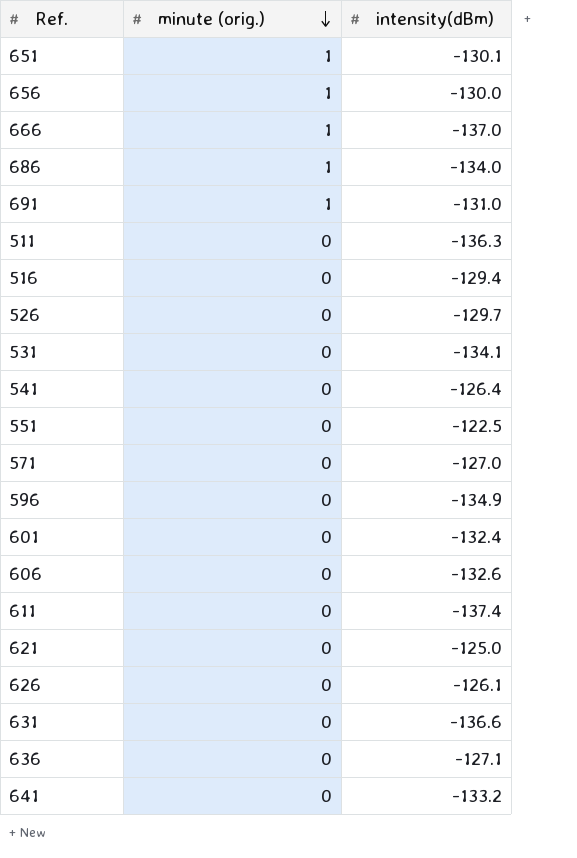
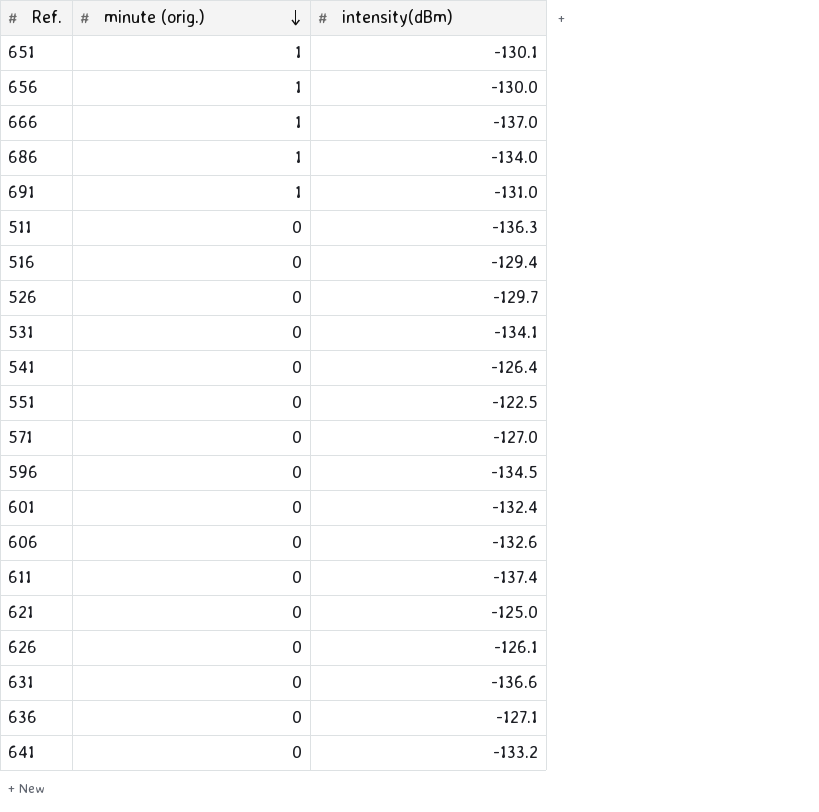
596 | intensity(dBm): -134.9 -> -134.5

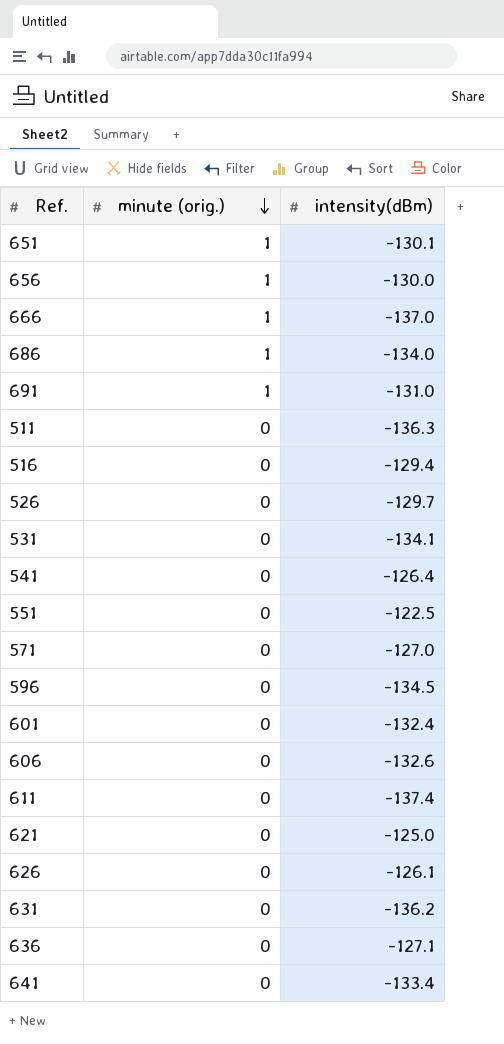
631 | intensity(dBm): -136.6 -> -136.2
641 | intensity(dBm): -133.2 -> -133.4

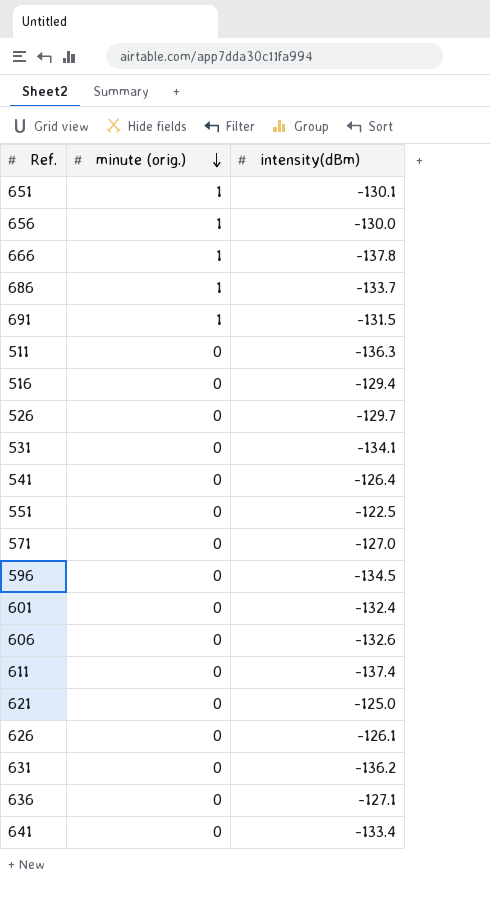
666 | intensity(dBm): -137.0 -> -137.8
686 | intensity(dBm): -134.0 -> -133.7
691 | intensity(dBm): -131.0 -> -131.5

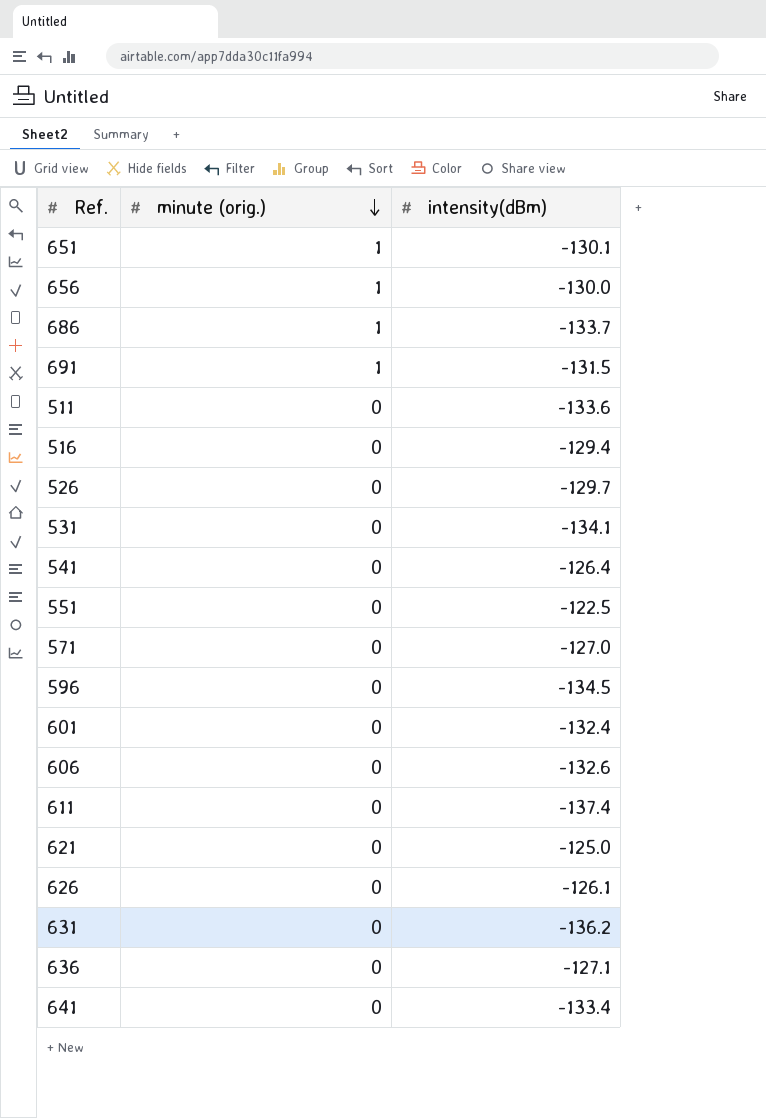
row 666: 1 | -137.8 -> none
511 | intensity(dBm): -136.3 -> -133.6

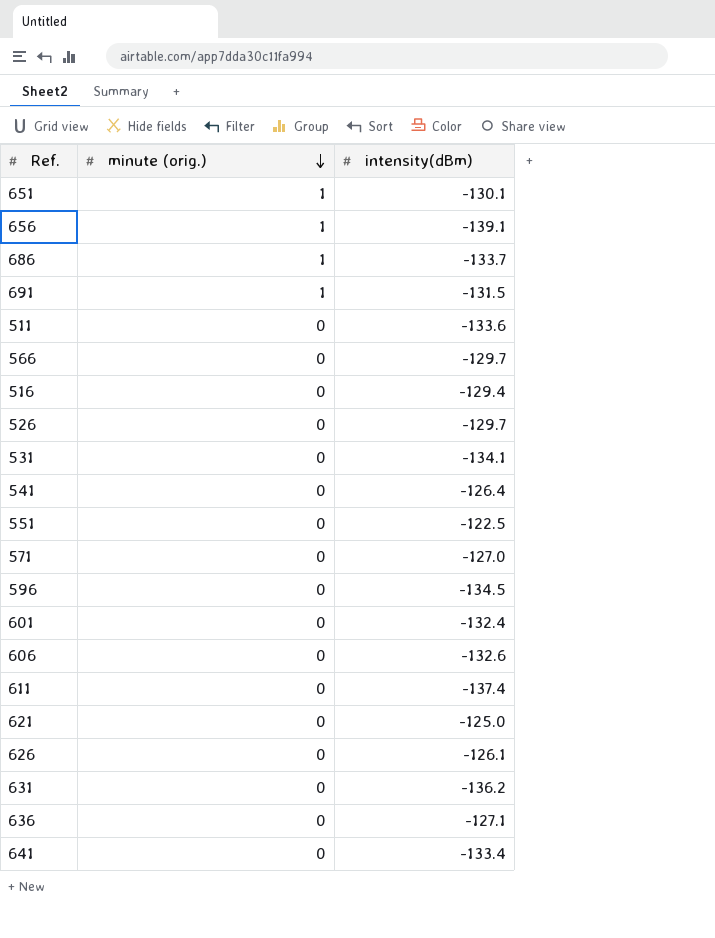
656 | intensity(dBm): -130.0 -> -139.1
row 566: none -> 0 | -129.7

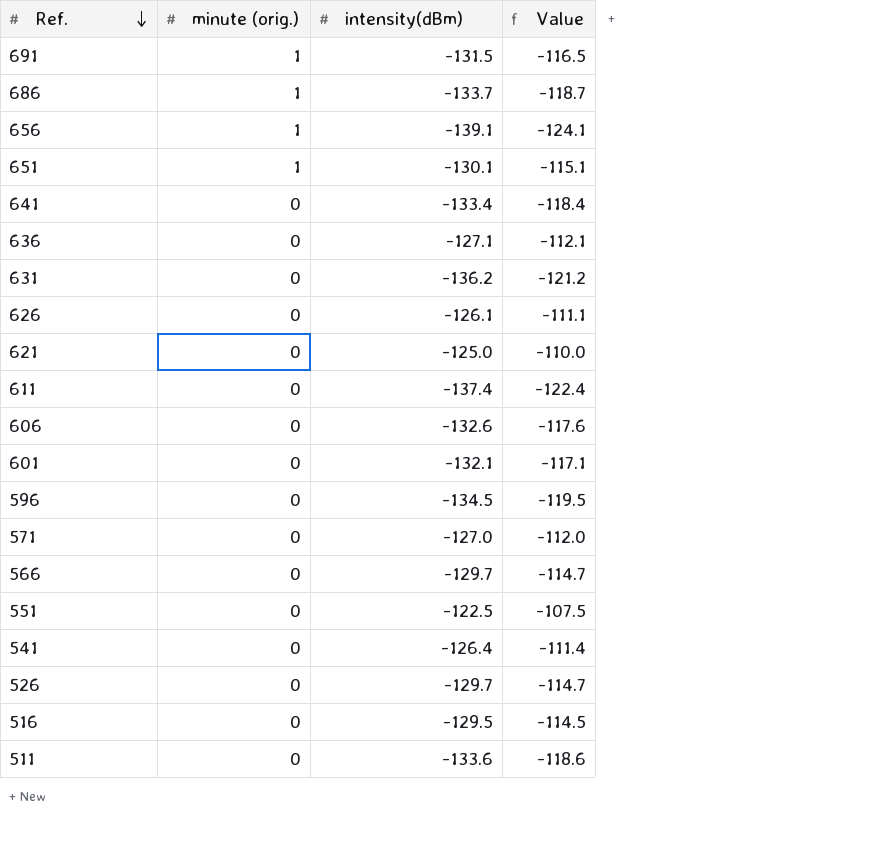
row order: minute (orig.) descending -> Ref. descending
column Value | formula: none -> [intensity(dBm)] + 15
row 531: 0 | -134.1 -> none
601 | intensity(dBm): -132.4 -> -132.1
516 | intensity(dBm): -129.4 -> -129.5

